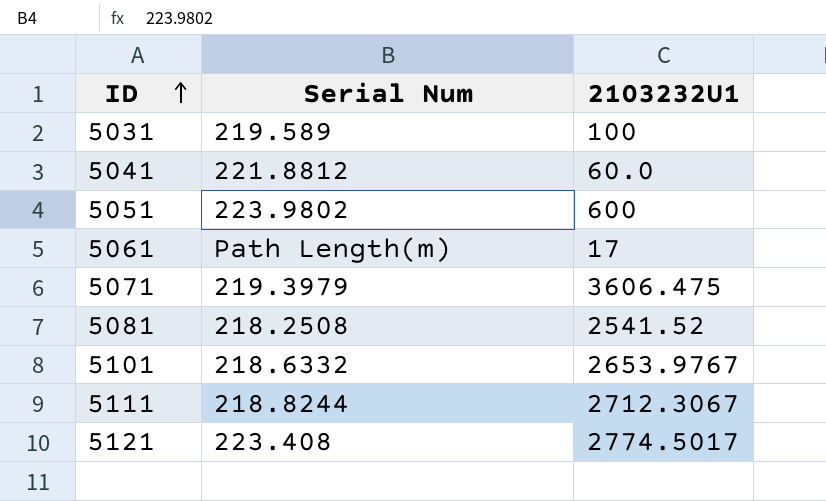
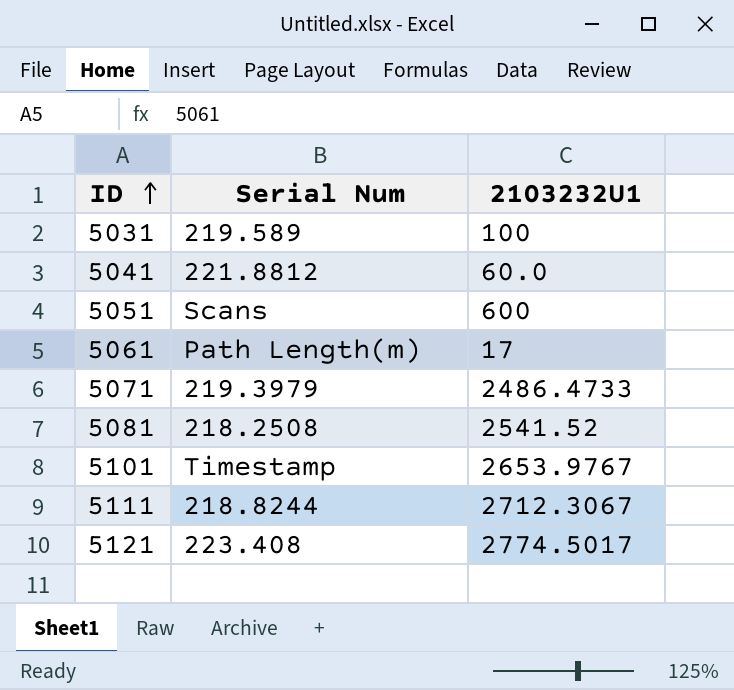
5051 | Serial Num: 223.9802 -> Scans
5071 | 2103232U1: 3606.475 -> 2486.4733
5101 | Serial Num: 218.6332 -> Timestamp

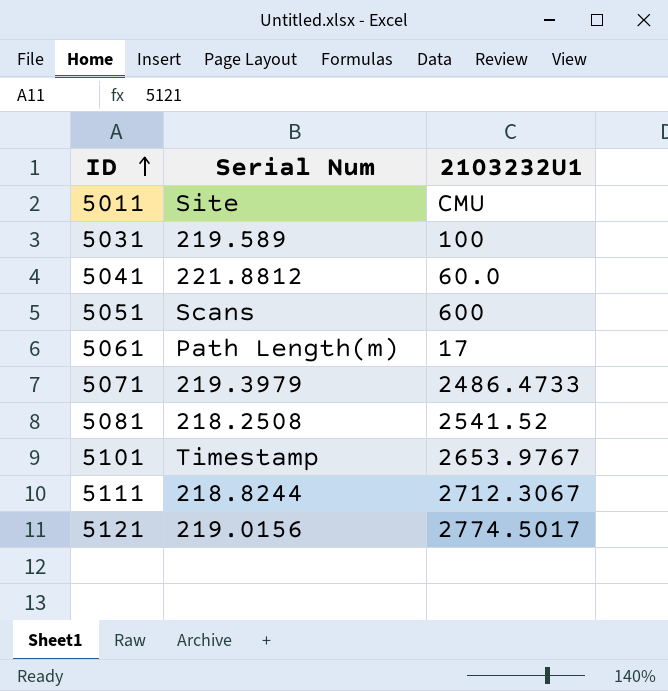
row 5011: none -> Site | CMU
5121 | Serial Num: 223.408 -> 219.0156

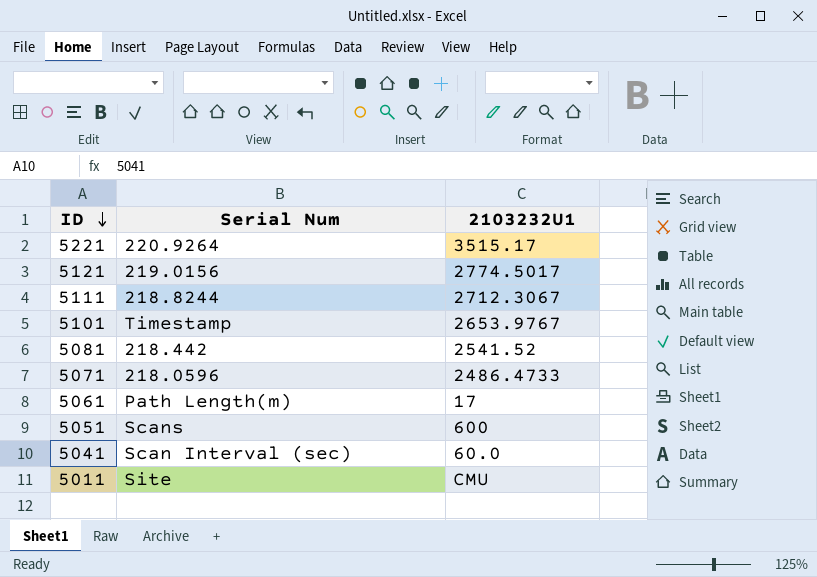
row order: ID ascending -> ID descending
row 5031: 219.589 | 100 -> none
row 5221: none -> 220.9264 | 3515.17
5081 | Serial Num: 218.2508 -> 218.442
5071 | Serial Num: 219.3979 -> 218.0596
5041 | Serial Num: 221.8812 -> Scan Interval (sec)

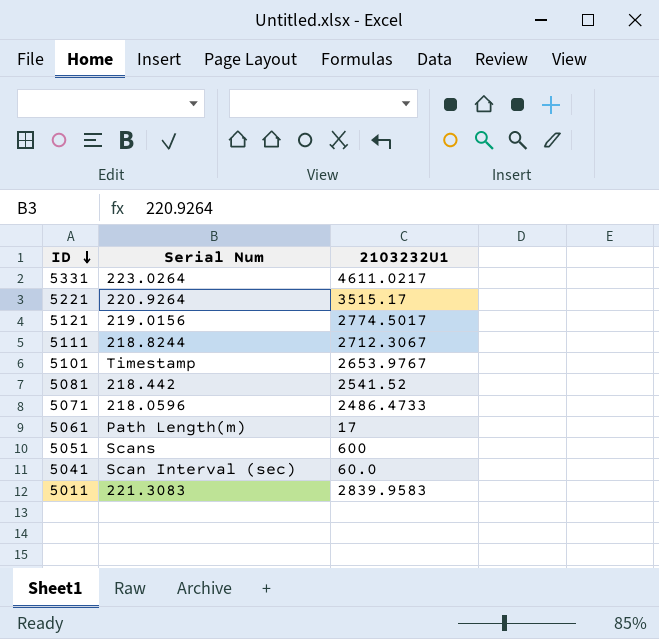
row 5331: none -> 223.0264 | 4611.0217
5011 | Serial Num: Site -> 221.3083
5011 | 2103232U1: CMU -> 2839.9583

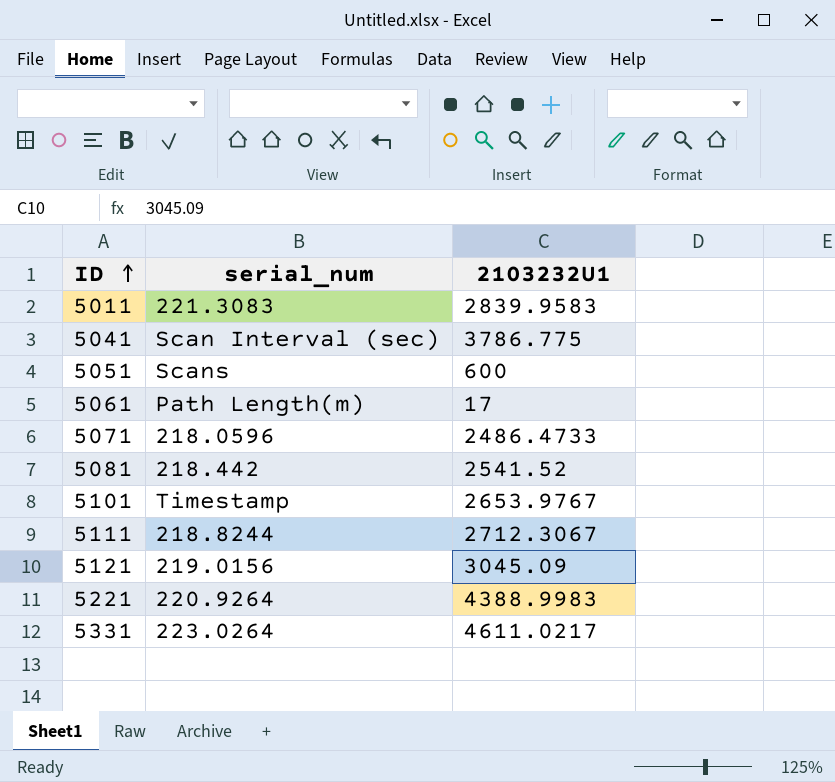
row order: ID descending -> ID ascending
column name: Serial Num -> serial_num
5041 | 2103232U1: 60.0 -> 3786.775
5121 | 2103232U1: 2774.5017 -> 3045.09
5221 | 2103232U1: 3515.17 -> 4388.9983

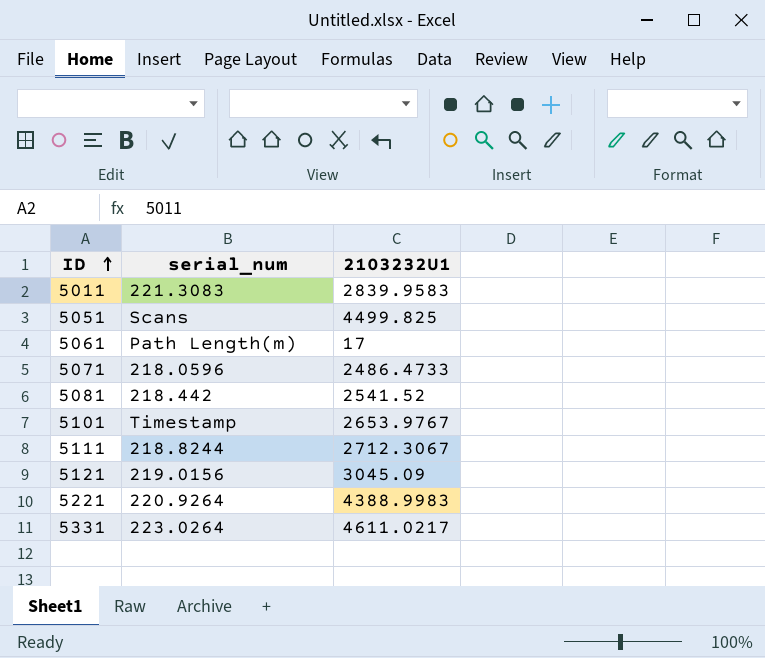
row 5041: Scan Interval (sec) | 3786.775 -> none
5051 | 2103232U1: 600 -> 4499.825

